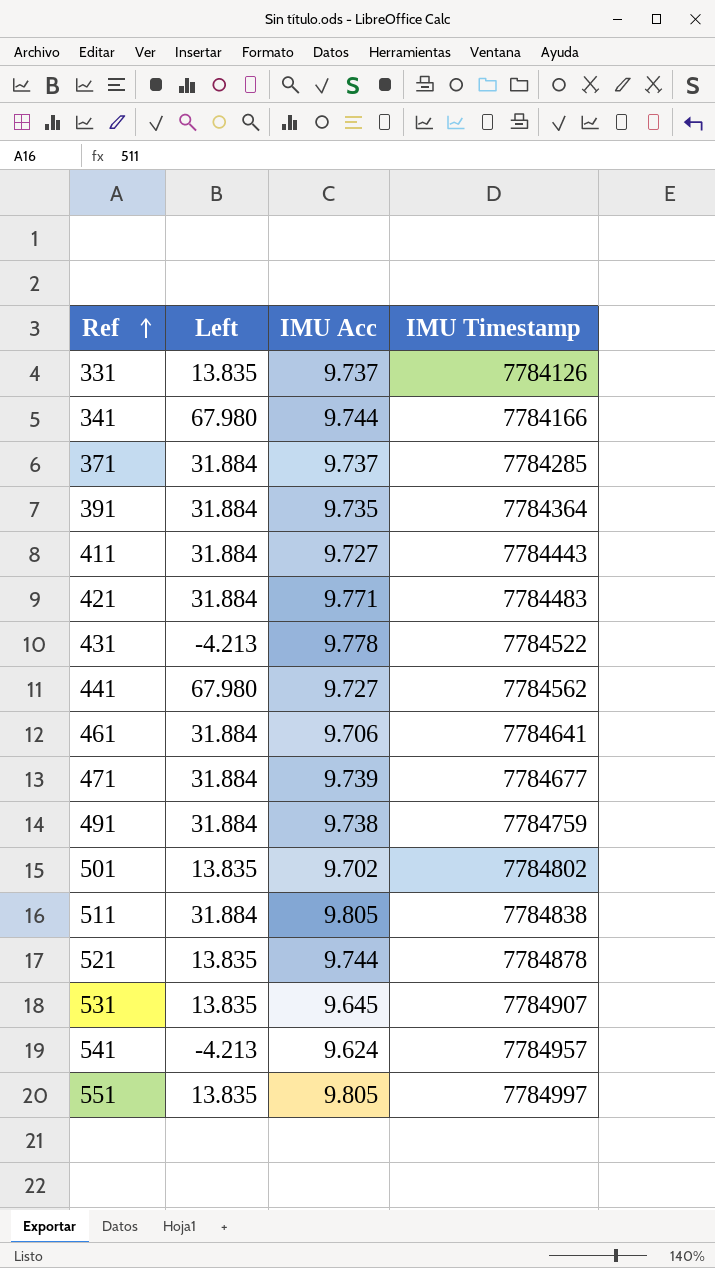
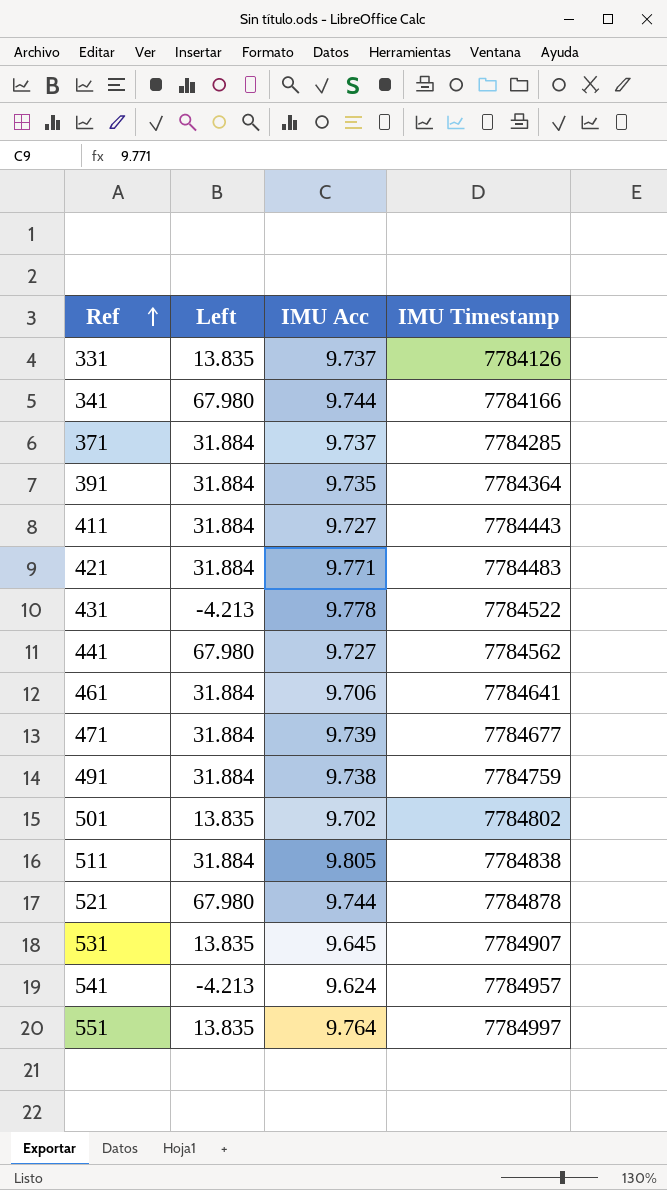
521 | Left: 13.835 -> 67.980
551 | IMU Acc: 9.805 -> 9.764

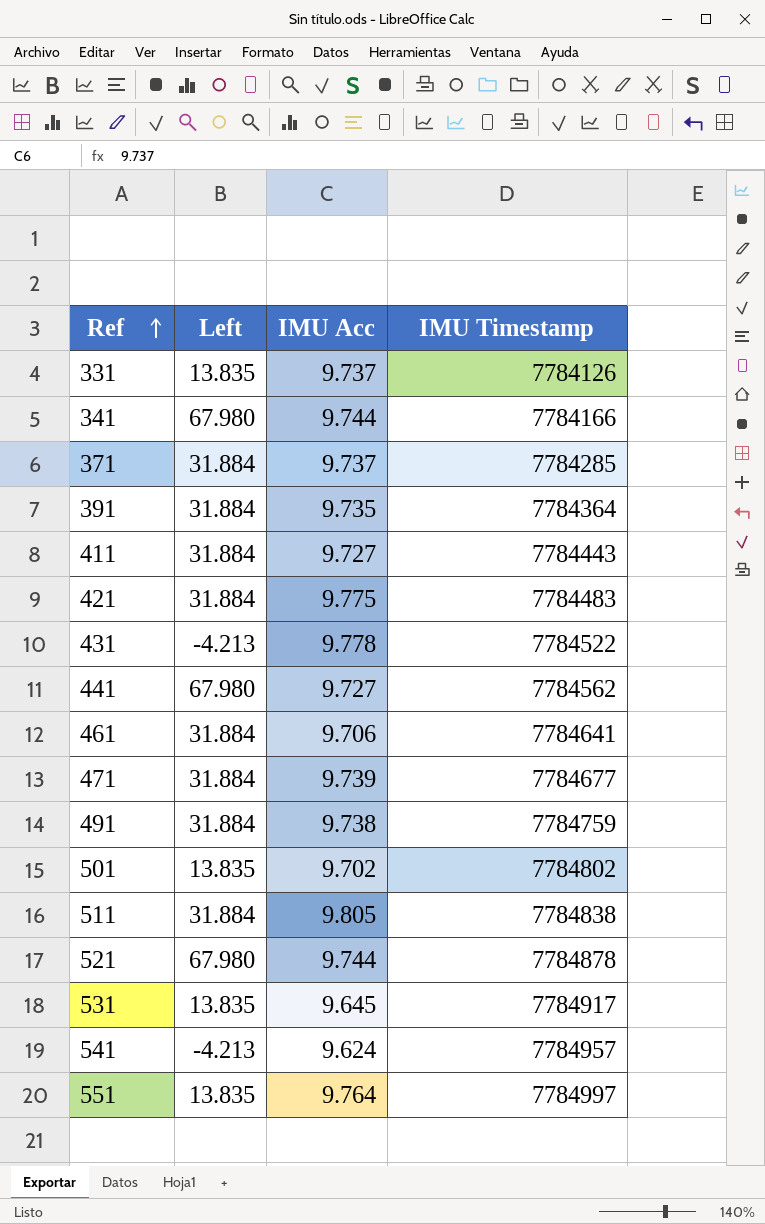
421 | IMU Acc: 9.771 -> 9.775
531 | IMU Timestamp: 7784907 -> 7784917

